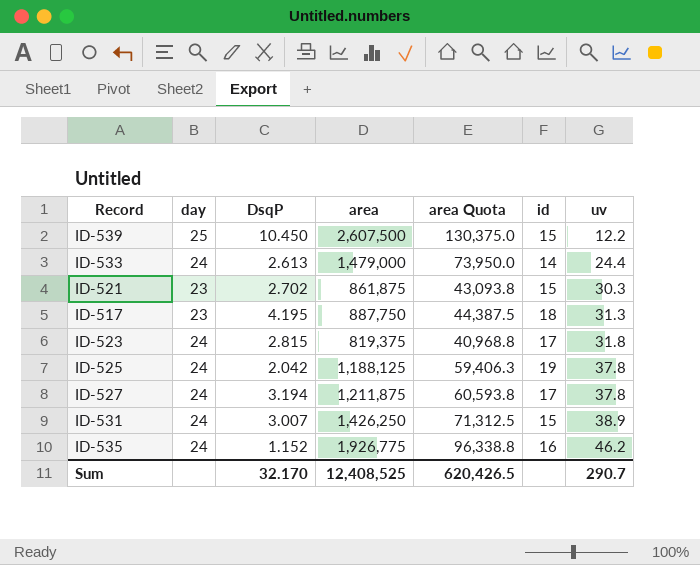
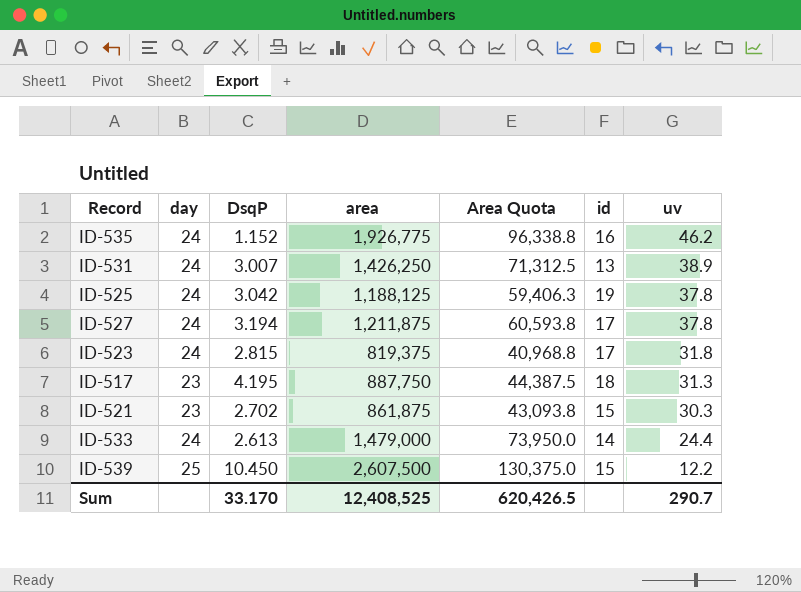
row order: uv ascending -> uv descending
column name: area Quota -> Area Quota
ID-531 | id: 15 -> 13
ID-525 | DsqP: 2.042 -> 3.042
Sum | DsqP: 32.170 -> 33.170

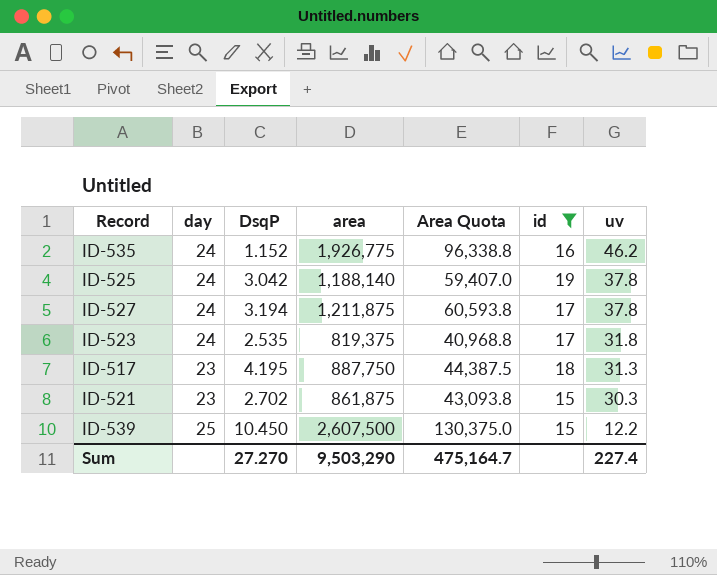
filter: none -> id >= 15
ID-525 | area: 1,188,125 -> 1,188,140
ID-525 | Area Quota: 59,406.3 -> 59,407.0
ID-523 | DsqP: 2.815 -> 2.535
Sum | DsqP: 33.170 -> 27.270
Sum | area: 12,408,525 -> 9,503,290
Sum | Area Quota: 620,426.5 -> 475,164.7
Sum | uv: 290.7 -> 227.4

